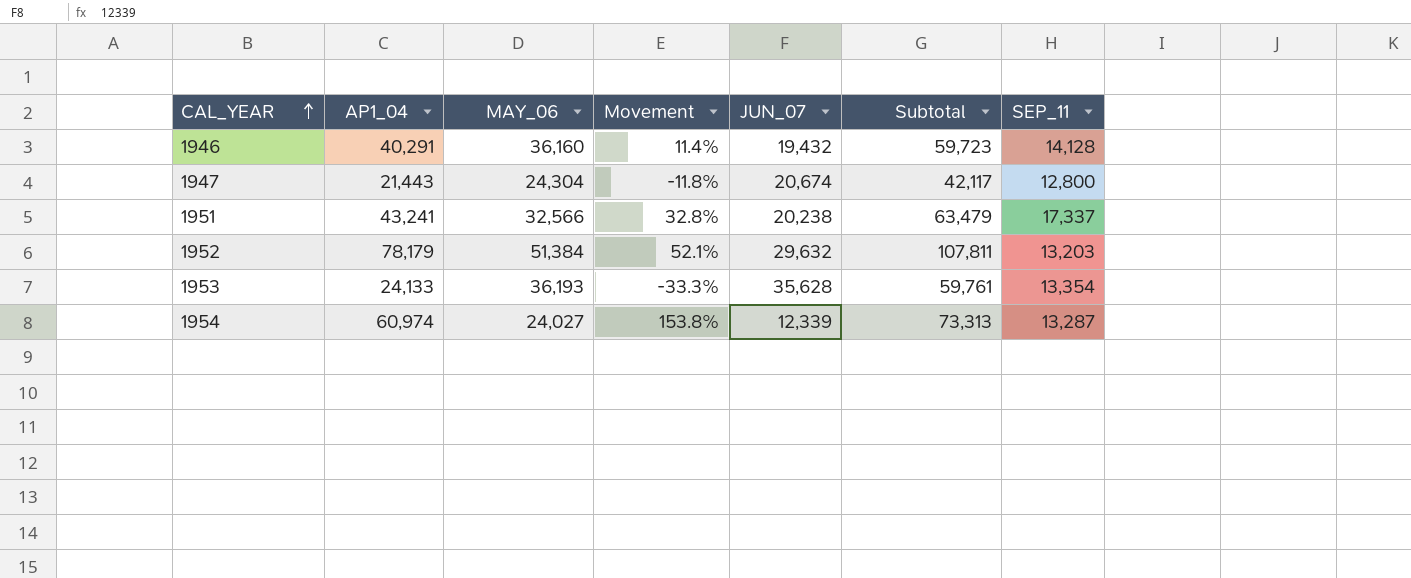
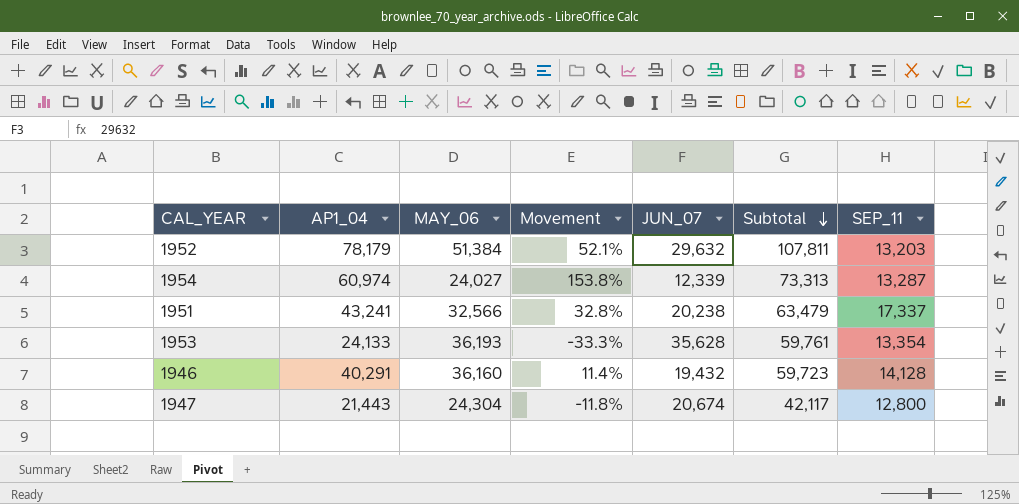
row order: CAL_YEAR ascending -> Subtotal descending

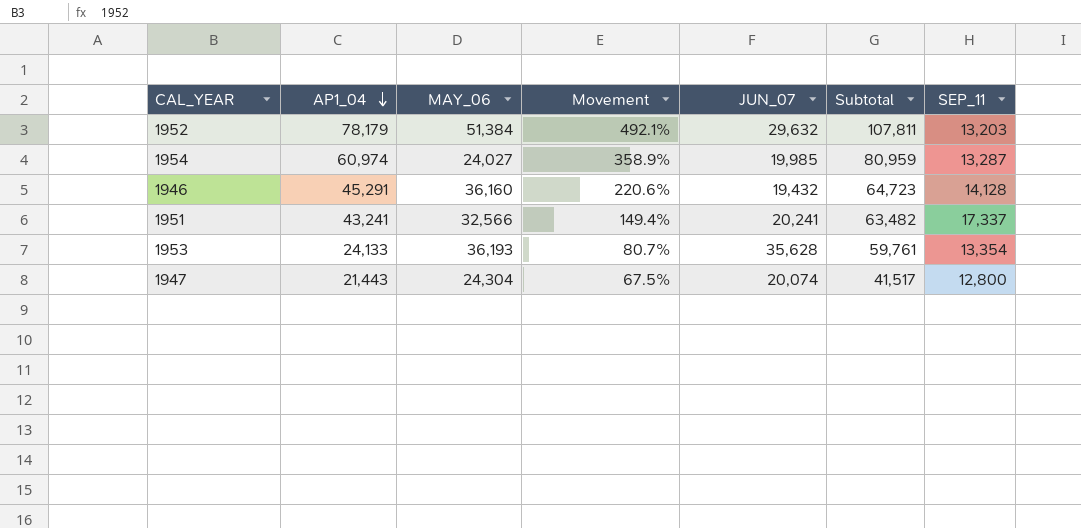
row order: Subtotal descending -> AP1_04 descending
column Movement | formula: ([AP1_04] - [MAY_06]) / [MAY_06] -> ([AP1_04] - [SEP_11]) / [SEP_11]
1954 | JUN_07: 12,339 -> 19,985
1954 | Subtotal: 73,313 -> 80,959
1946 | AP1_04: 40,291 -> 45,291
1946 | Subtotal: 59,723 -> 64,723
1951 | JUN_07: 20,238 -> 20,241
1951 | Subtotal: 63,479 -> 63,482
1947 | JUN_07: 20,674 -> 20,074
1947 | Subtotal: 42,117 -> 41,517

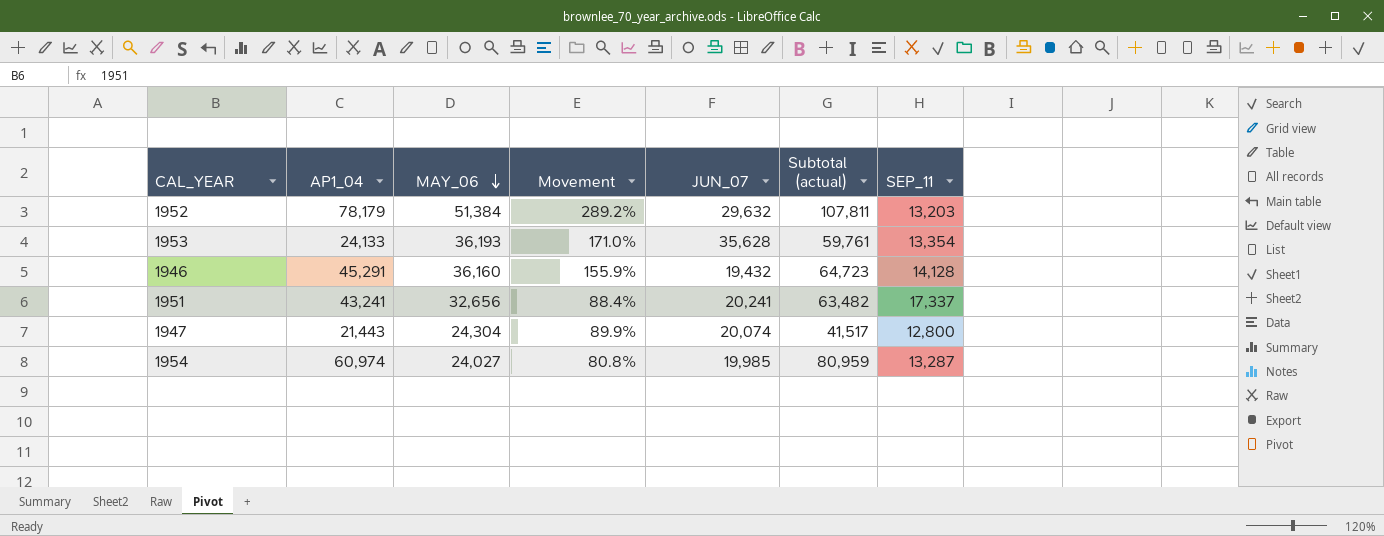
row order: AP1_04 descending -> MAY_06 descending
column Movement | formula: ([AP1_04] - [SEP_11]) / [SEP_11] -> ([MAY_06] - [SEP_11]) / [SEP_11]
column name: Subtotal -> Subtotal (actual)
1951 | MAY_06: 32,566 -> 32,656

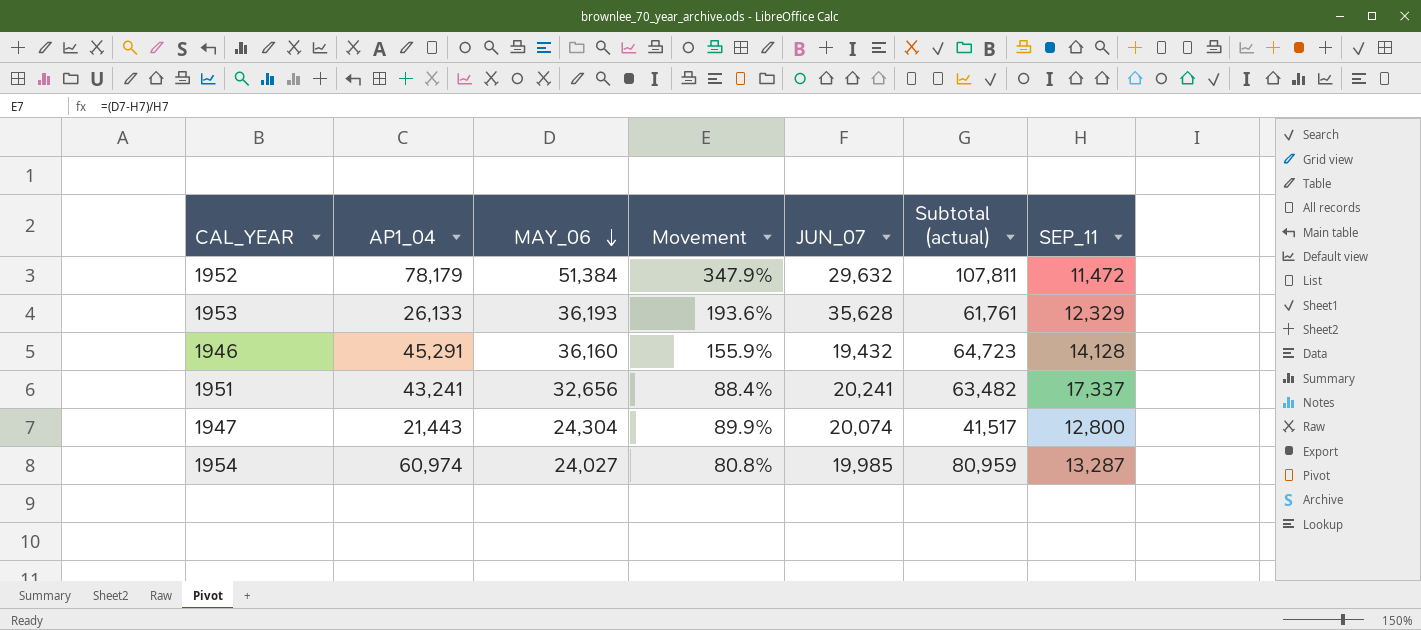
1952 | Movement: 289.2% -> 347.9%
1952 | SEP_11: 13,203 -> 11,472
1953 | AP1_04: 24,133 -> 26,133
1953 | Movement: 171.0% -> 193.6%
1953 | Subtotal (actual): 59,761 -> 61,761
1953 | SEP_11: 13,354 -> 12,329

